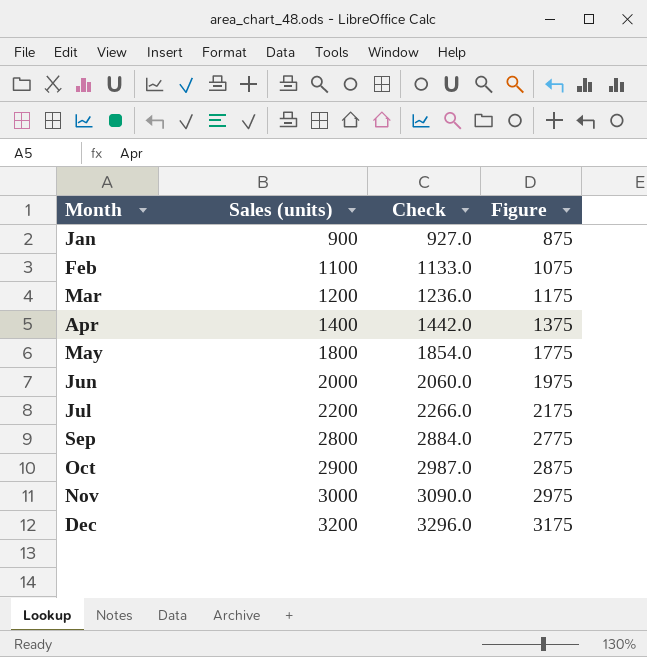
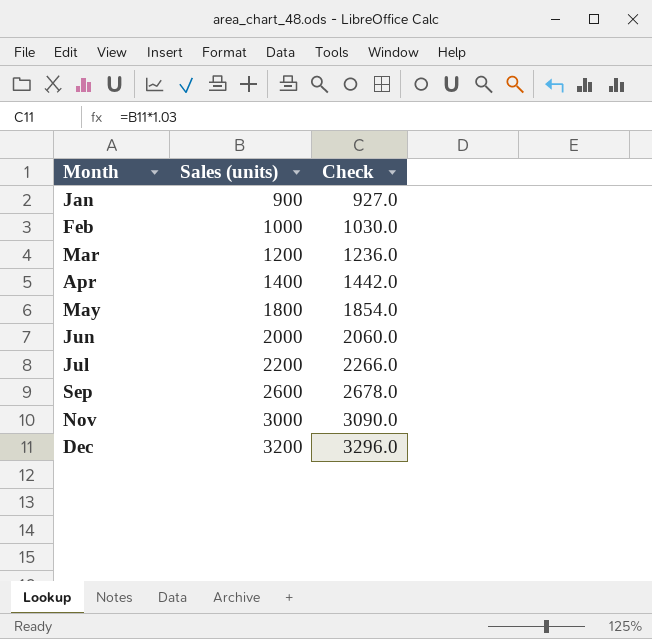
column Figure | formula: [Sales (units)] - 25 -> none
row Oct: 2900 | 2987.0 | 2875 -> none
Feb | Sales (units): 1100 -> 1000
Feb | Check: 1133.0 -> 1030.0
Sep | Sales (units): 2800 -> 2600
Sep | Check: 2884.0 -> 2678.0

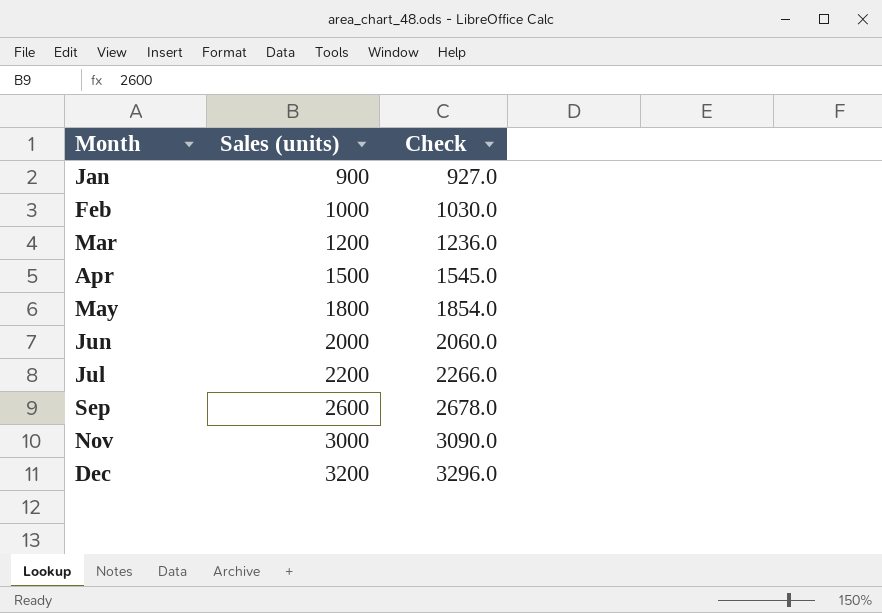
Apr | Sales (units): 1400 -> 1500
Apr | Check: 1442.0 -> 1545.0

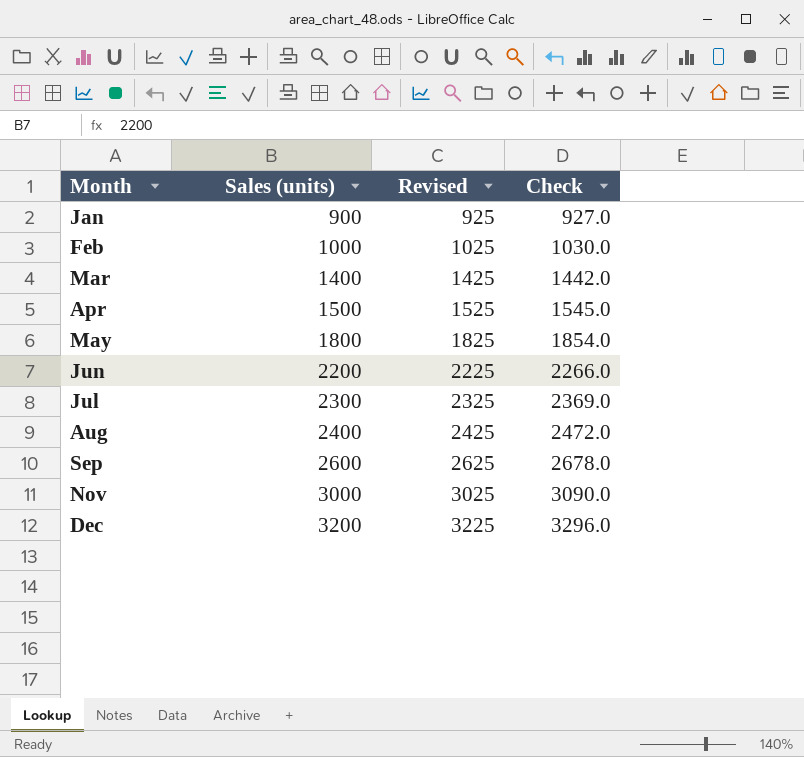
column Revised | formula: none -> [Sales (units)] + 25
Mar | Sales (units): 1200 -> 1400
Mar | Check: 1236.0 -> 1442.0
Jun | Sales (units): 2000 -> 2200
Jun | Check: 2060.0 -> 2266.0
Jul | Sales (units): 2200 -> 2300
Jul | Check: 2266.0 -> 2369.0
row Aug: none -> 2400 | 2425 | 2472.0

